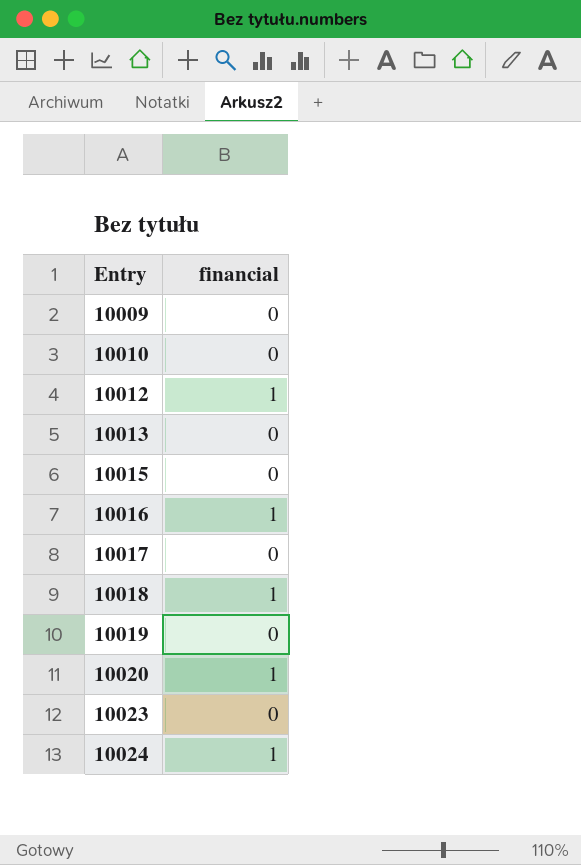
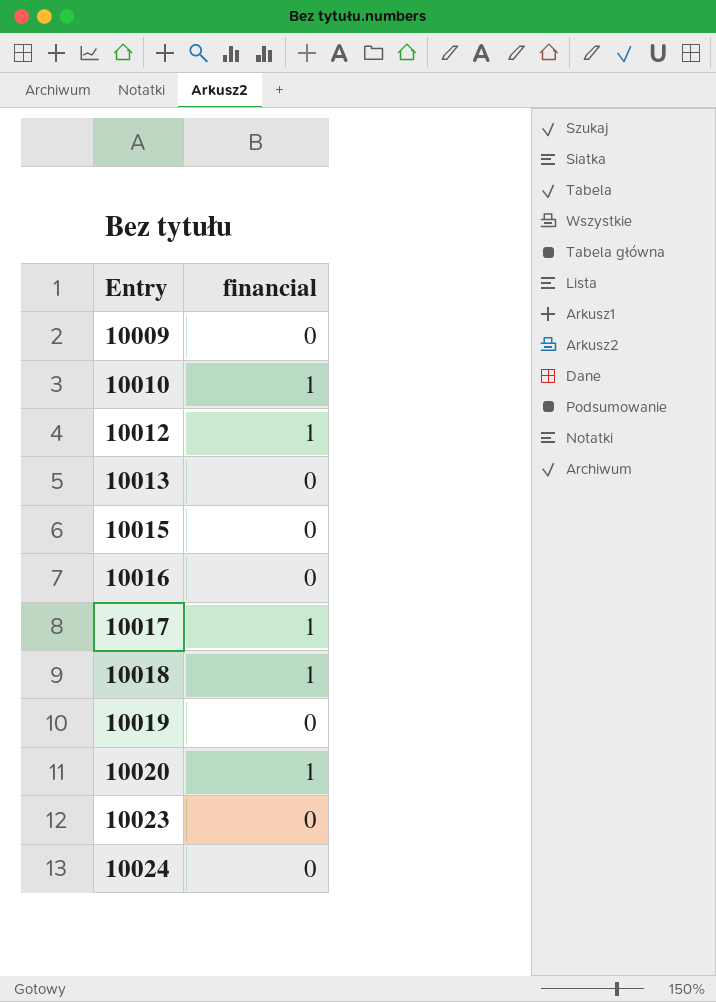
10010 | financial: 0 -> 1
10016 | financial: 1 -> 0
10017 | financial: 0 -> 1
10024 | financial: 1 -> 0

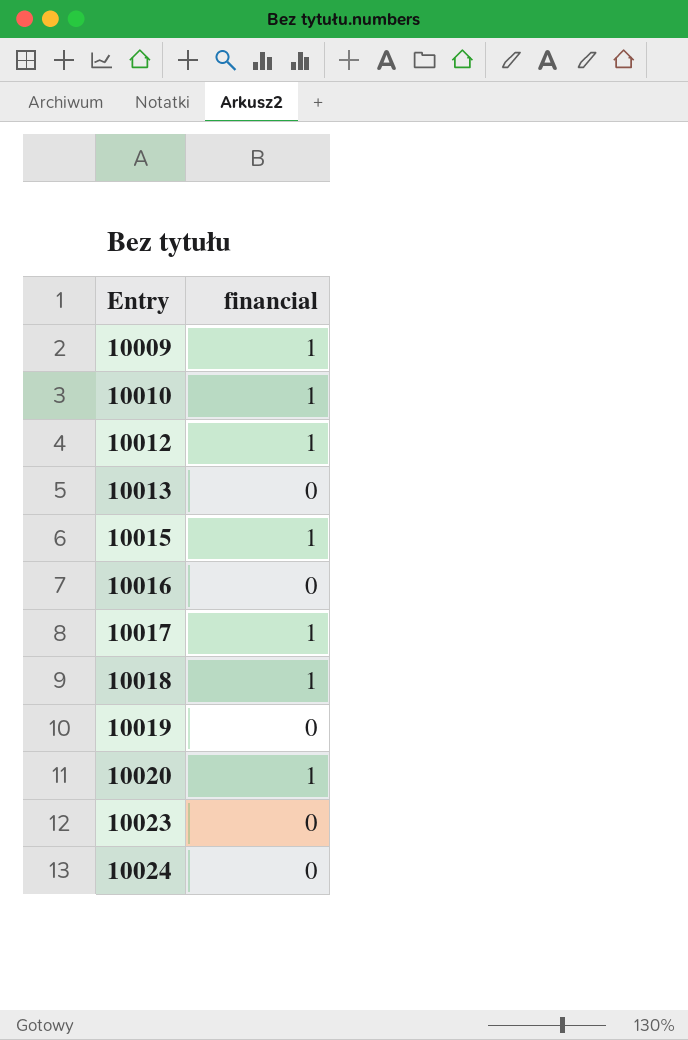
10009 | financial: 0 -> 1
10015 | financial: 0 -> 1

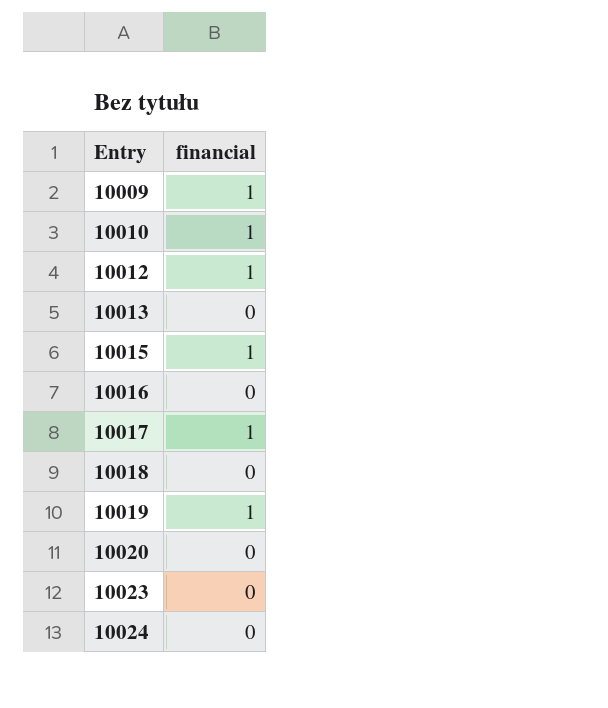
10018 | financial: 1 -> 0
10019 | financial: 0 -> 1
10020 | financial: 1 -> 0

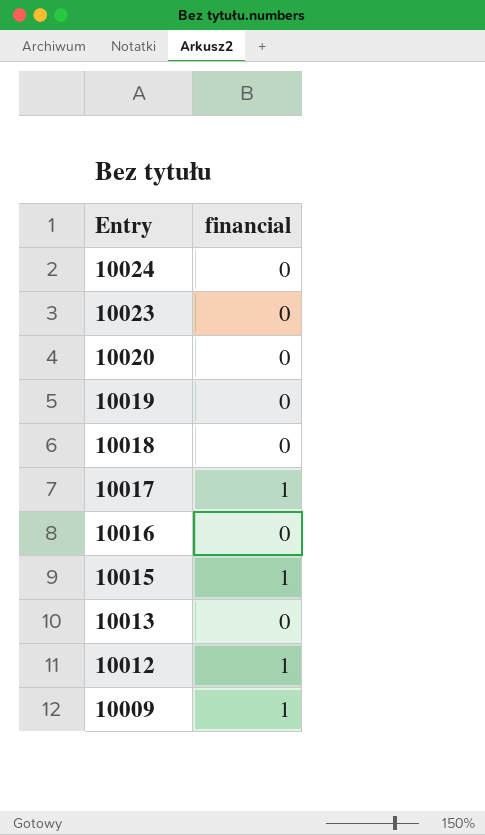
row order: Entry ascending -> Entry descending
row 10010: 1 -> none
10019 | financial: 1 -> 0

